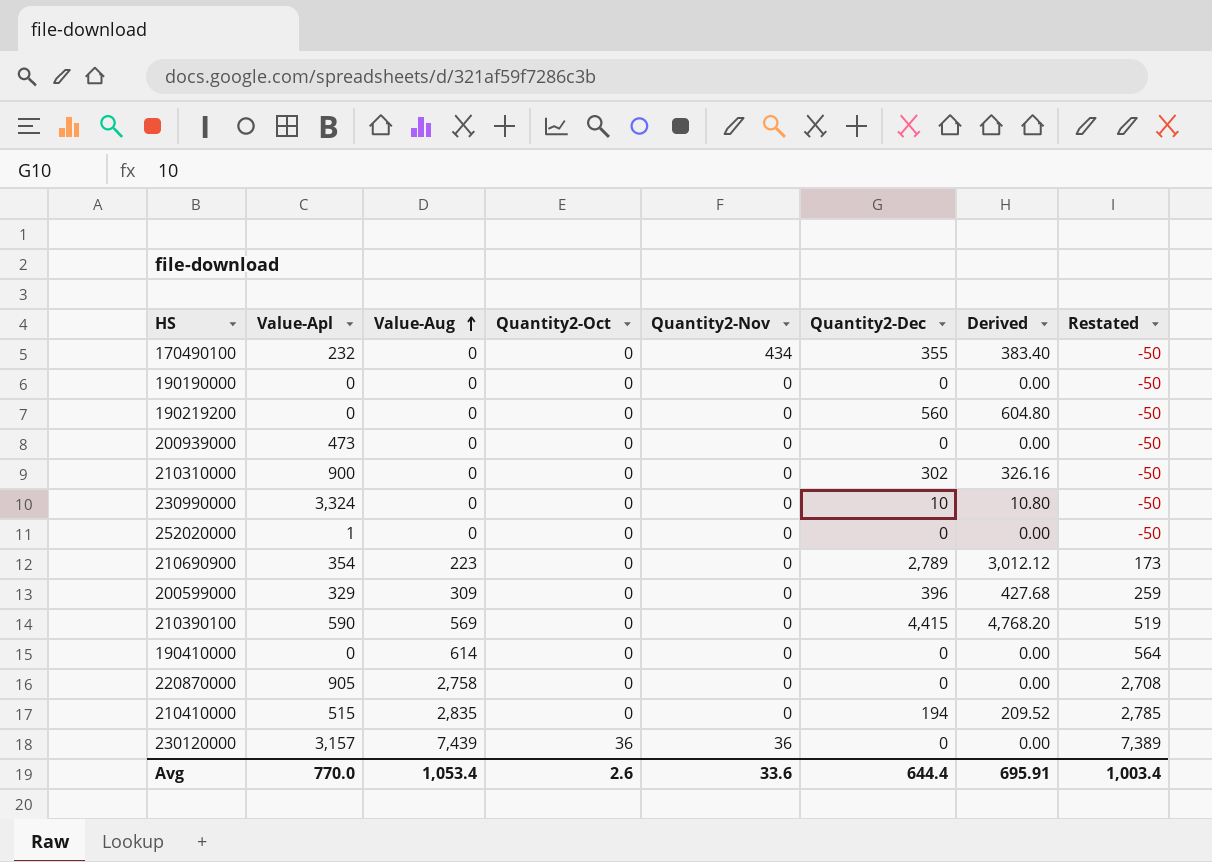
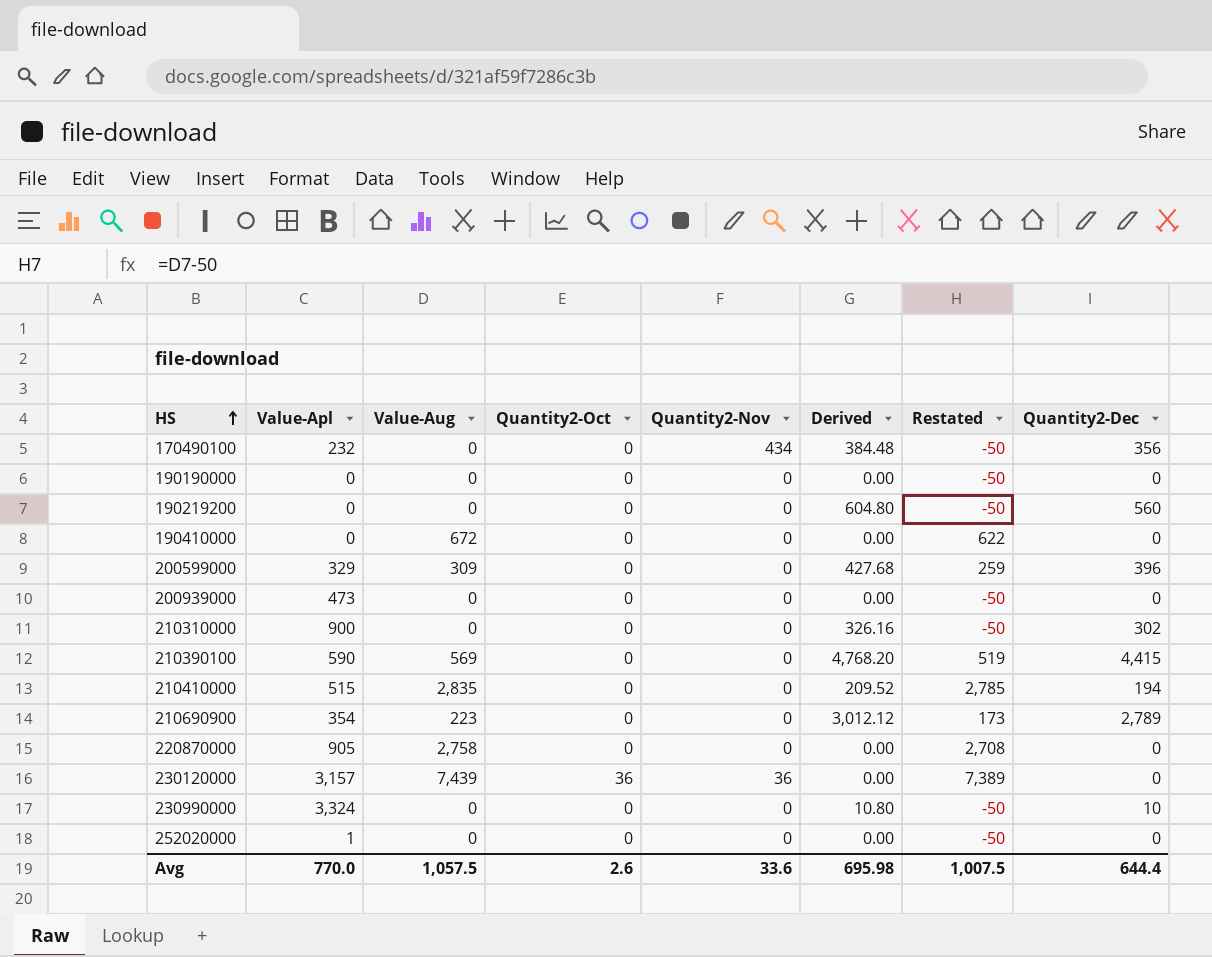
row order: Value-Aug ascending -> HS ascending
column Quantity2-Dec | position: 6 -> 8
170490100 | Derived: 383.40 -> 384.48
170490100 | Quantity2-Dec: 355 -> 356
190410000 | Value-Aug: 614 -> 672
190410000 | Restated: 564 -> 622
Avg | Value-Aug: 1,053.4 -> 1,057.5
Avg | Derived: 695.91 -> 695.98
Avg | Restated: 1,003.4 -> 1,007.5

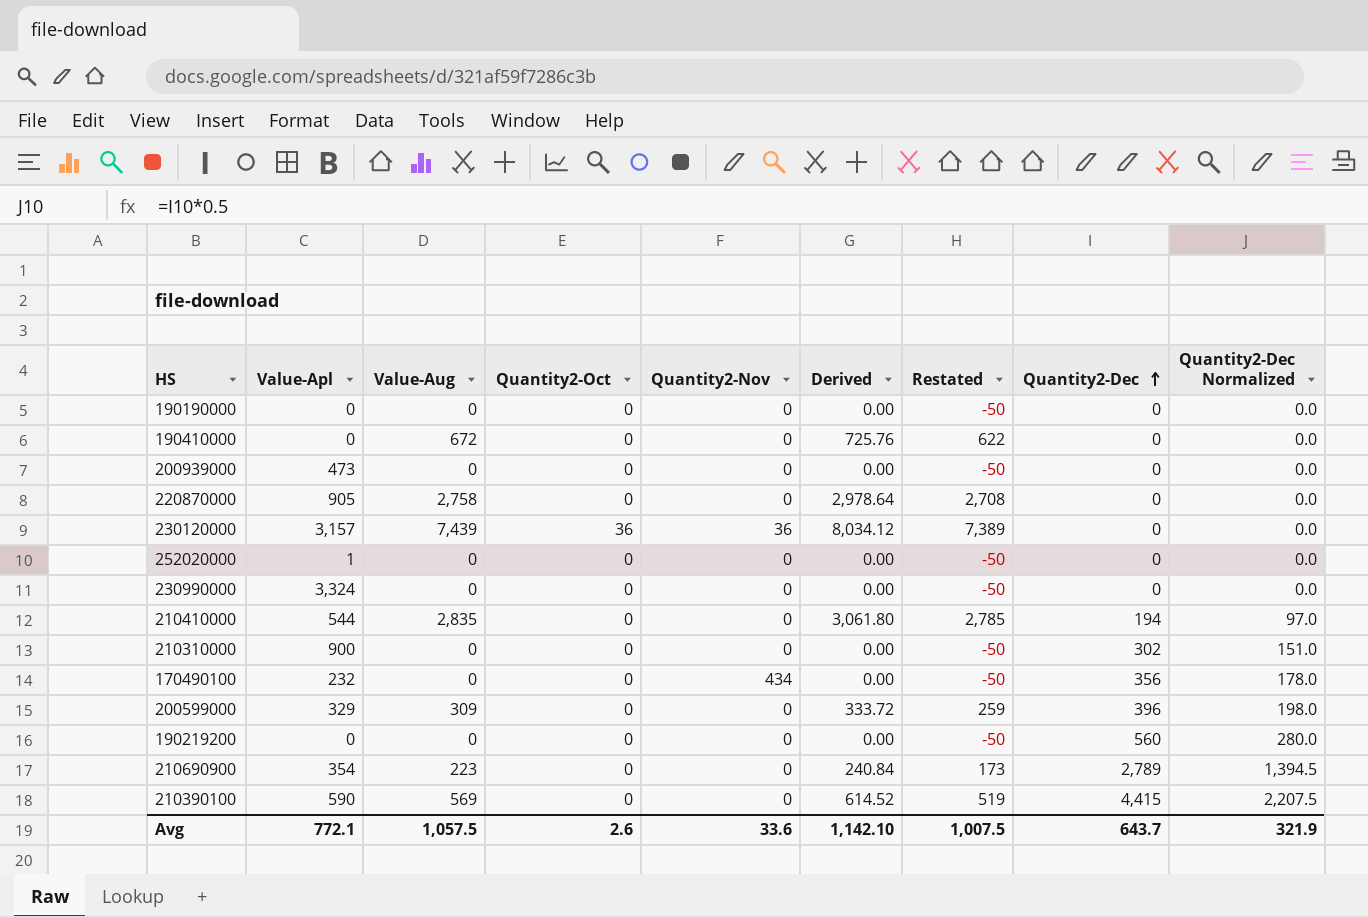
row order: HS ascending -> Quantity2-Dec ascending
column Derived | formula: [Quantity2-Dec] * 1.08 -> [Value-Aug] * 1.08
column Quantity2-Dec Normalized | formula: none -> [Quantity2-Dec] * 0.5
230990000 | Quantity2-Dec: 10 -> 0
210410000 | Value-Apl: 515 -> 544
Avg | Value-Apl: 770.0 -> 772.1
Avg | Derived: 695.98 -> 1,142.10
Avg | Quantity2-Dec: 644.4 -> 643.7

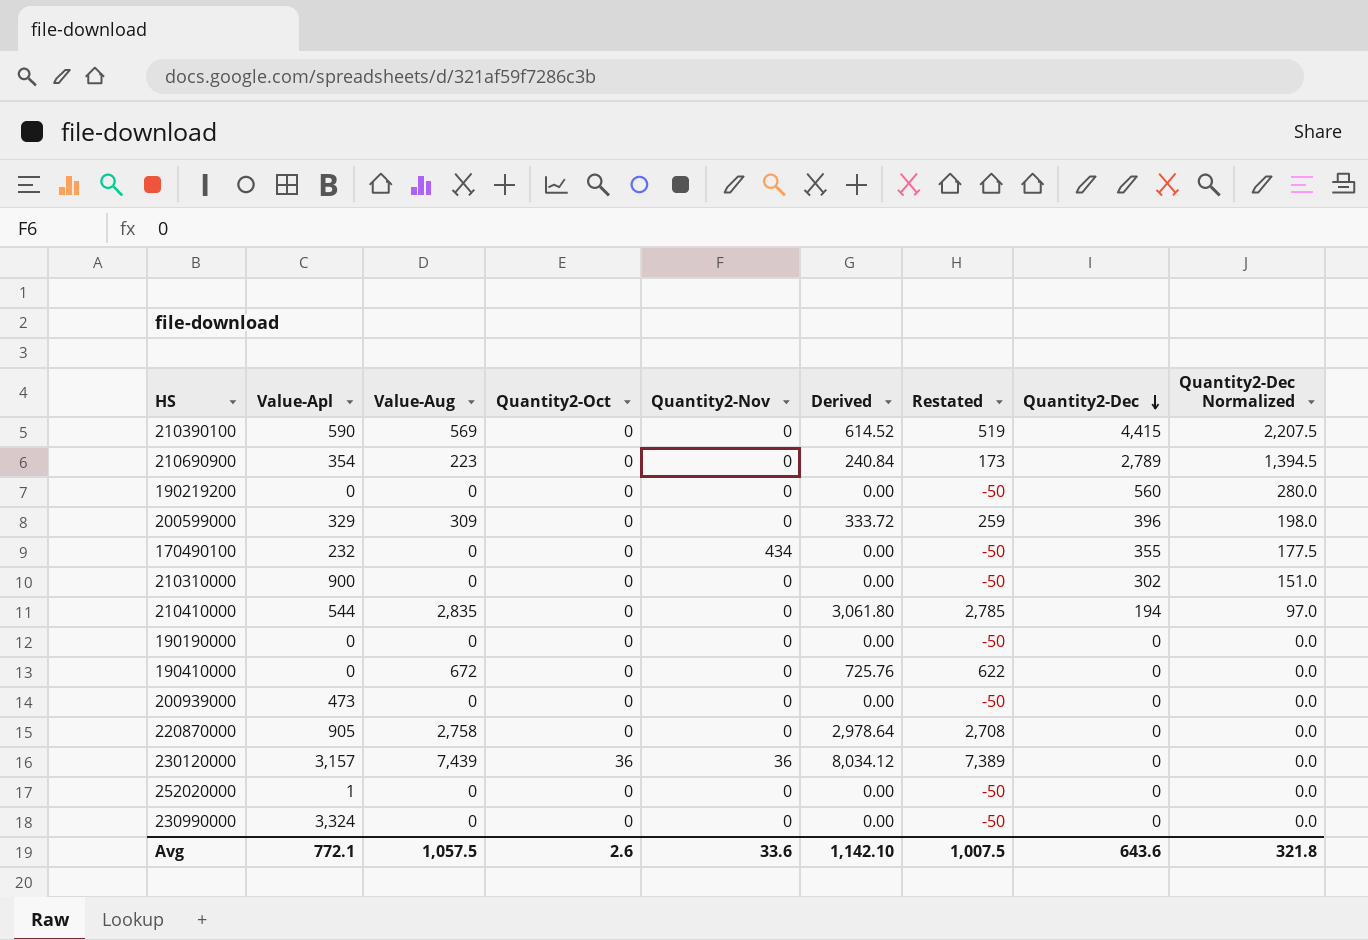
row order: Quantity2-Dec ascending -> Quantity2-Dec descending
170490100 | Quantity2-Dec: 356 -> 355
170490100 | Quantity2-Dec Normalized: 178.0 -> 177.5
Avg | Quantity2-Dec: 643.7 -> 643.6
Avg | Quantity2-Dec Normalized: 321.9 -> 321.8

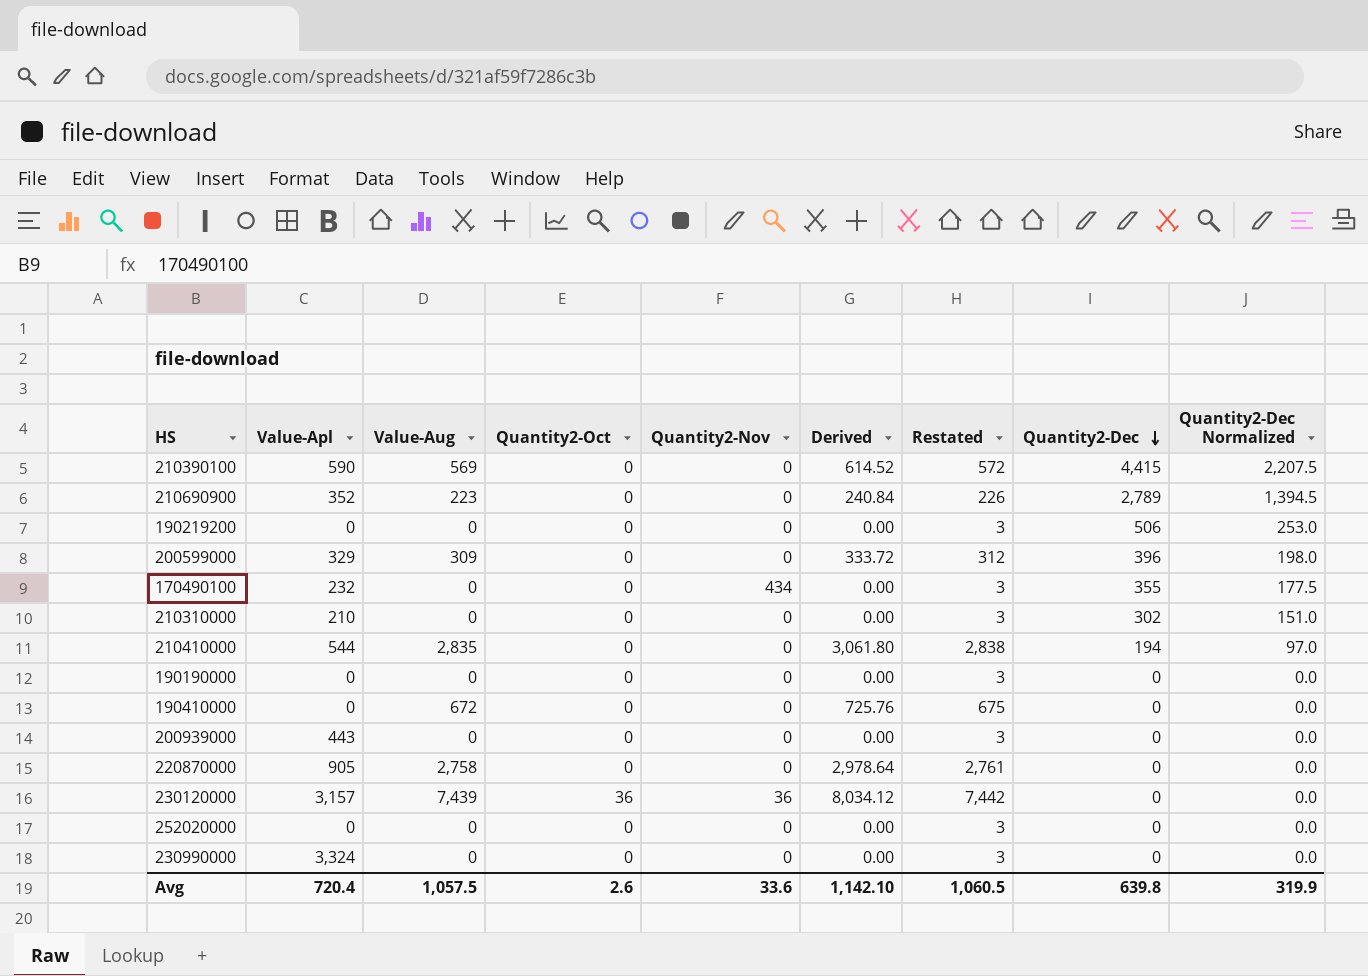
column Restated | formula: [Value-Aug] - 50 -> [Value-Aug] + 3
210690900 | Value-Apl: 354 -> 352
190219200 | Quantity2-Dec: 560 -> 506
190219200 | Quantity2-Dec Normalized: 280.0 -> 253.0
210310000 | Value-Apl: 900 -> 210
200939000 | Value-Apl: 473 -> 443
252020000 | Value-Apl: 1 -> 0
Avg | Value-Apl: 772.1 -> 720.4
Avg | Restated: 1,007.5 -> 1,060.5
Avg | Quantity2-Dec: 643.6 -> 639.8
Avg | Quantity2-Dec Normalized: 321.8 -> 319.9

